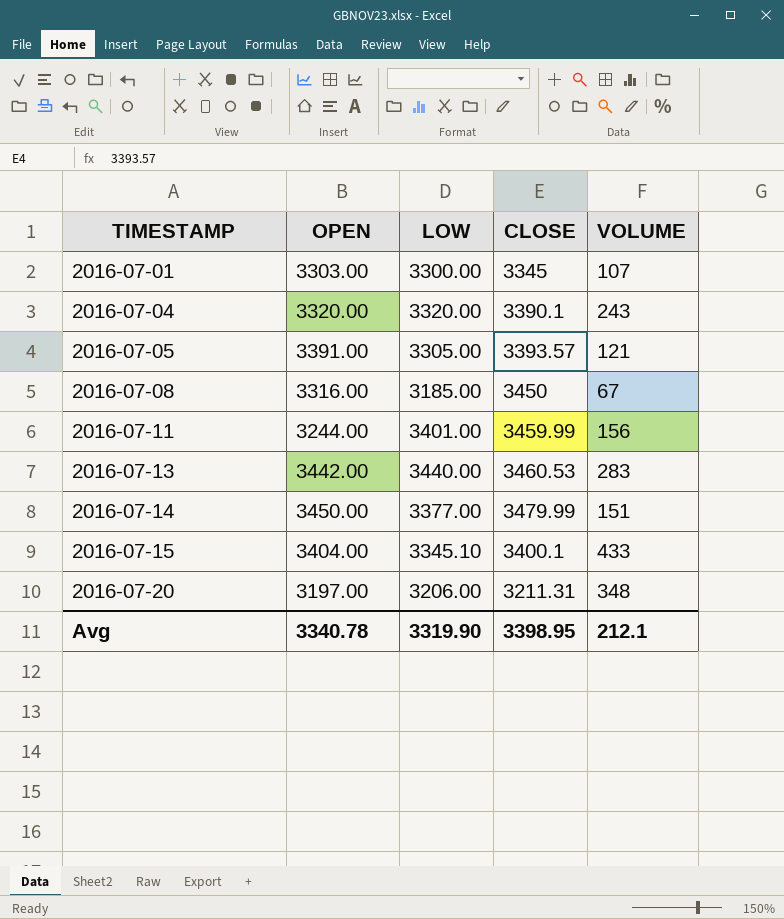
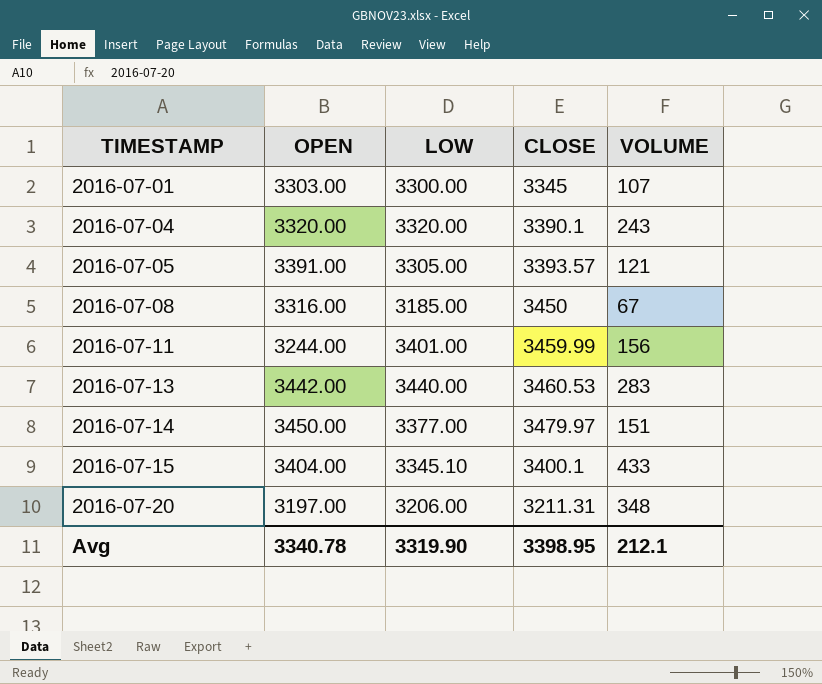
2016-07-14 | CLOSE: 3479.99 -> 3479.97

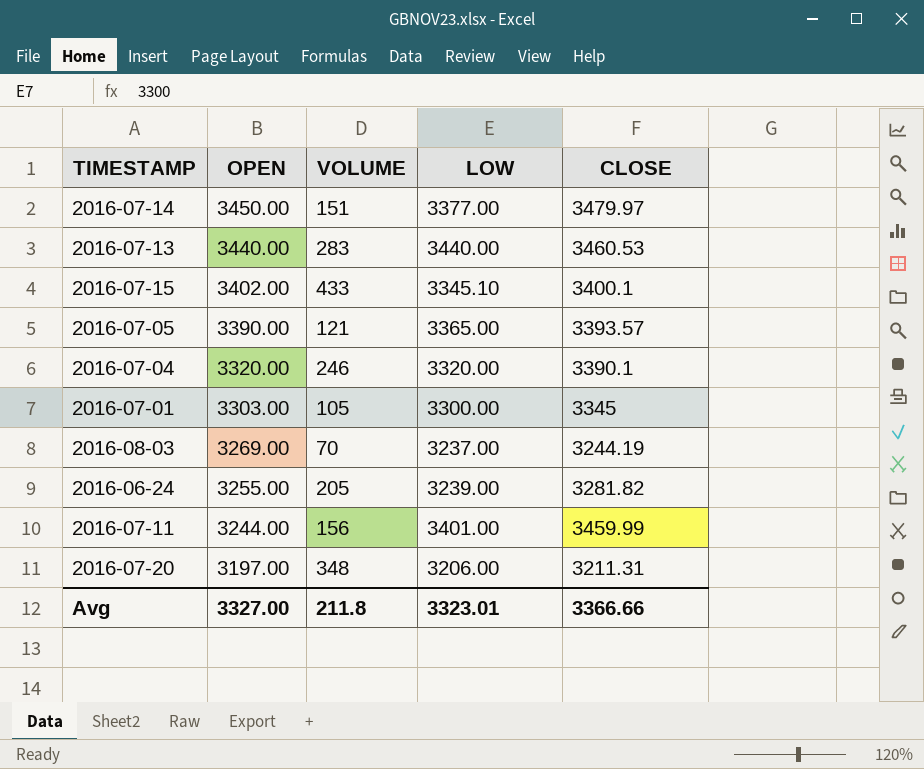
row order: TIMESTAMP ascending -> OPEN descending
column VOLUME | position: 5 -> 3
row 2016-07-08: 3316.00 | 3185.00 | 3450 | 67 -> none
2016-07-13 | OPEN: 3442.00 -> 3440.00
2016-07-15 | OPEN: 3404.00 -> 3402.00
2016-07-05 | OPEN: 3391.00 -> 3390.00
2016-07-05 | LOW: 3305.00 -> 3365.00
2016-07-04 | VOLUME: 243 -> 246
2016-07-01 | VOLUME: 107 -> 105
row 2016-08-03: none -> 3269.00 | 70 | 3237.00 | 3244.19
row 2016-06-24: none -> 3255.00 | 205 | 3239.00 | 3281.82
Avg | OPEN: 3340.78 -> 3327.00
Avg | VOLUME: 212.1 -> 211.8
Avg | LOW: 3319.90 -> 3323.01
Avg | CLOSE: 3398.95 -> 3366.66

